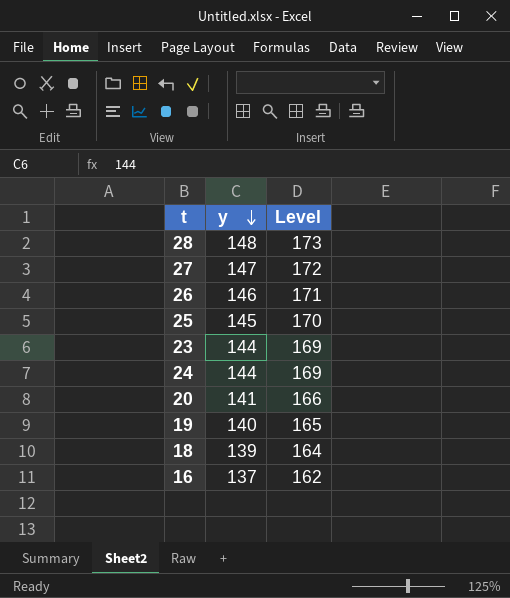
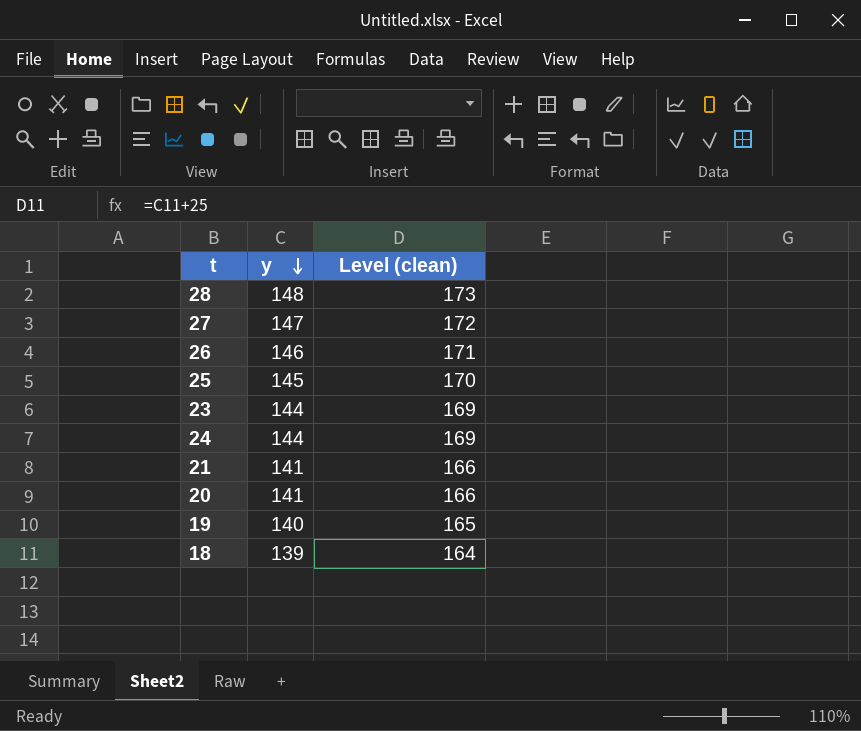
column name: Level -> Level (clean)
row 16: 137 | 162 -> none
row 21: none -> 141 | 166

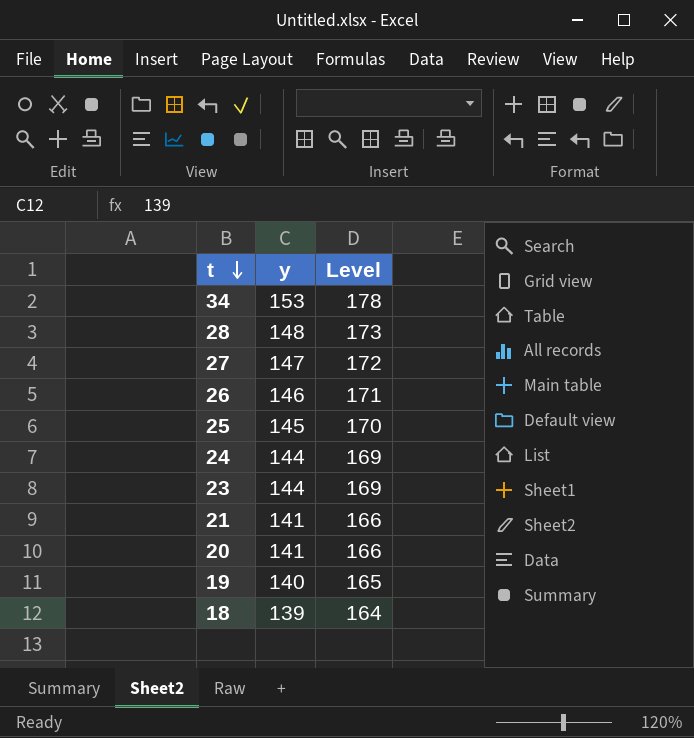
row order: y descending -> t descending
column name: Level (clean) -> Level
row 34: none -> 153 | 178

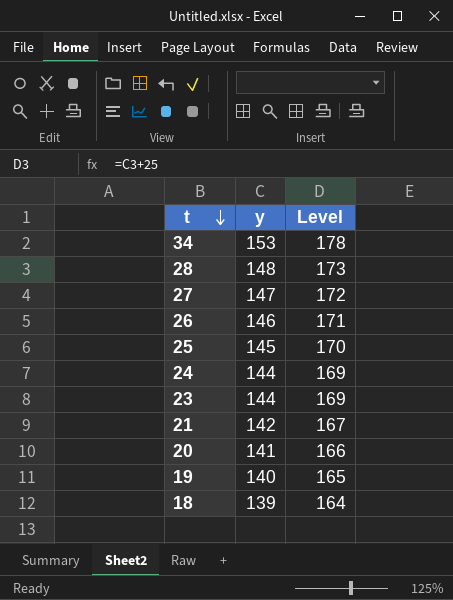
21 | y: 141 -> 142
21 | Level: 166 -> 167

